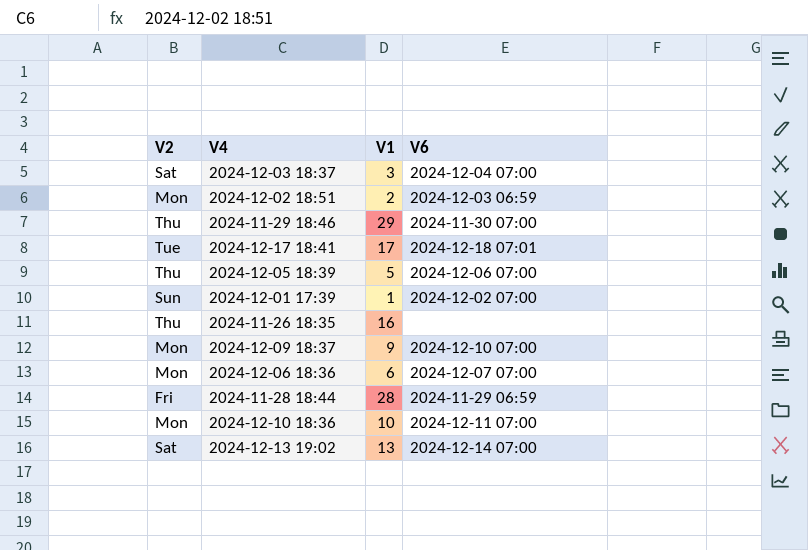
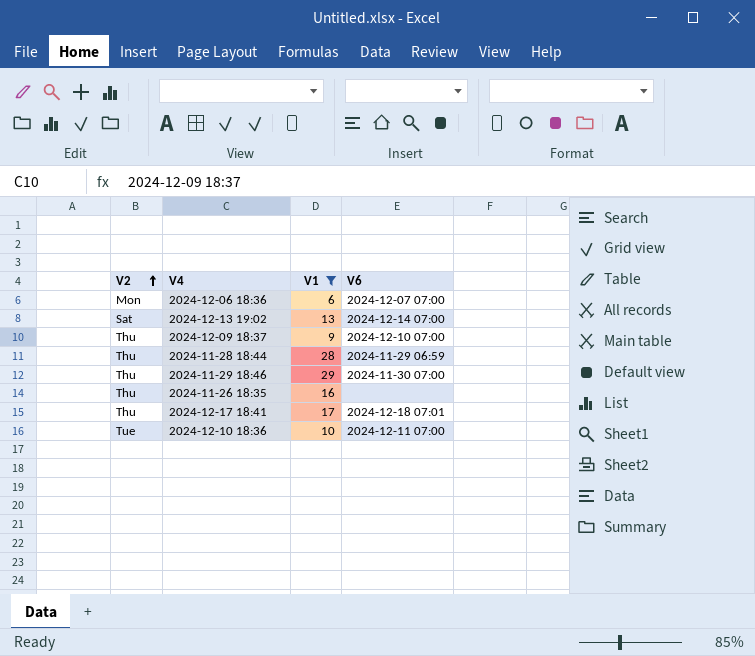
filter: none -> V1 >= 6
row order: none -> V2 ascending
2024-12-09 18:37 | V2: Mon -> Thu
2024-11-28 18:44 | V2: Fri -> Thu
2024-12-17 18:41 | V2: Tue -> Thu
2024-12-10 18:36 | V2: Mon -> Tue

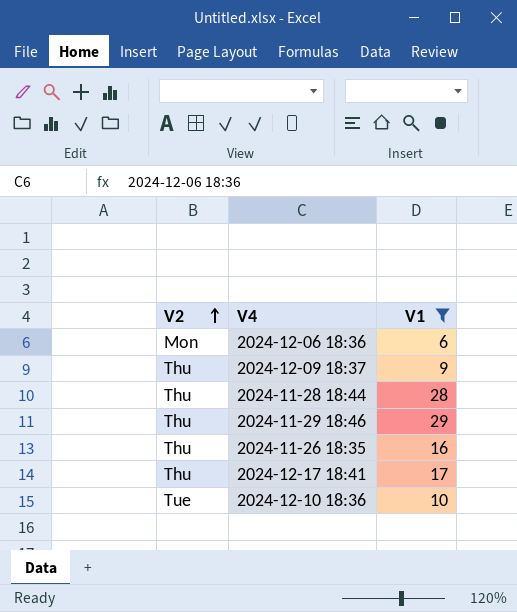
column V6 | position: 4 -> none
row 2024-12-13 19:02: Sat | 13 | 2024-12-14 07:00 -> none

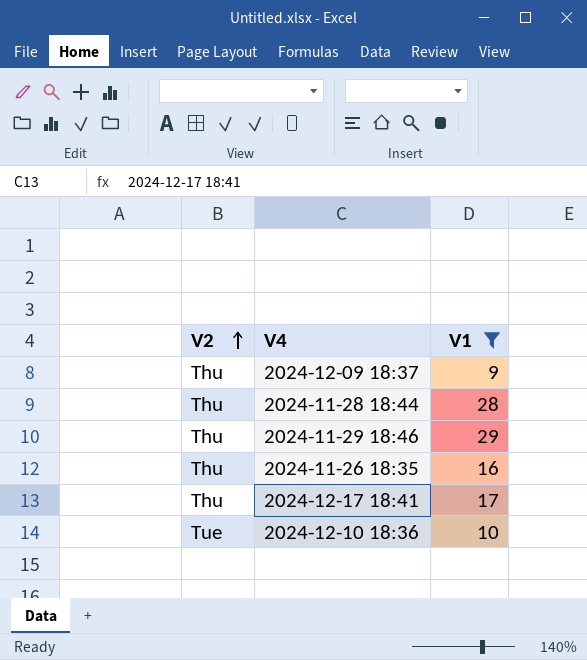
row 2024-12-06 18:36: Mon | 6 -> none

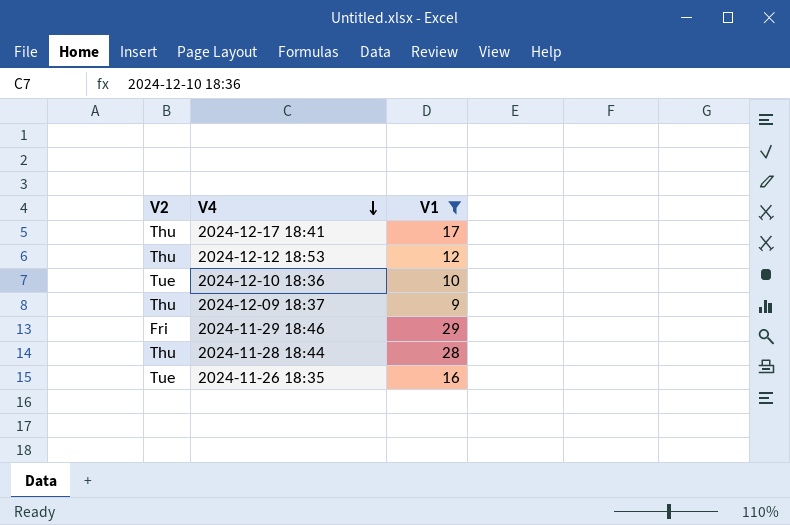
row order: V2 ascending -> V4 descending
row 2024-12-12 18:53: none -> Thu | 12
2024-11-29 18:46 | V2: Thu -> Fri
2024-11-26 18:35 | V2: Thu -> Tue

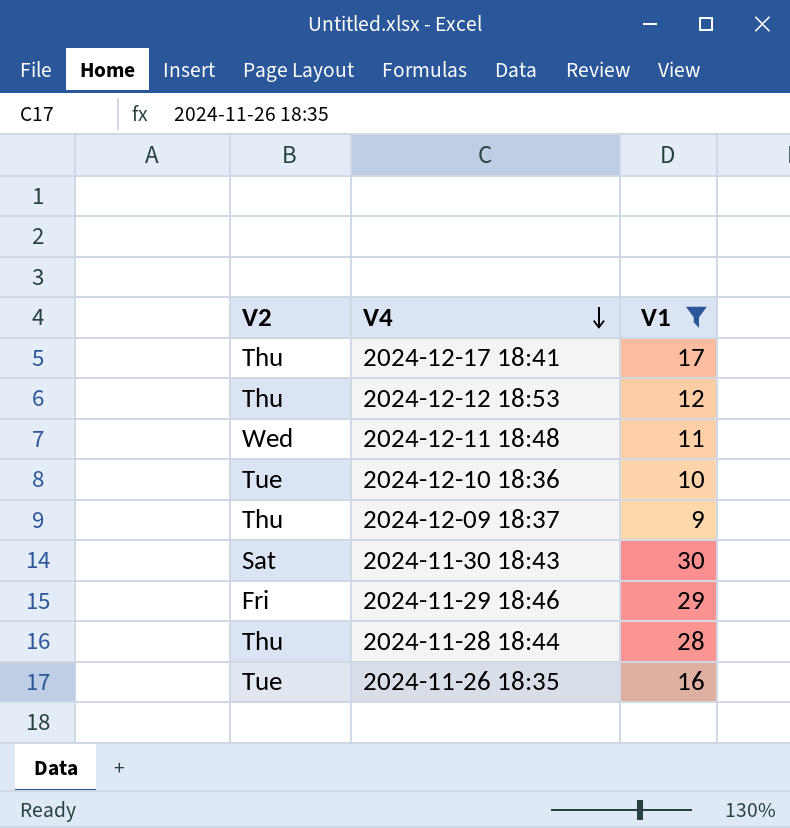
row 2024-12-11 18:48: none -> Wed | 11
row 2024-11-30 18:43: none -> Sat | 30

